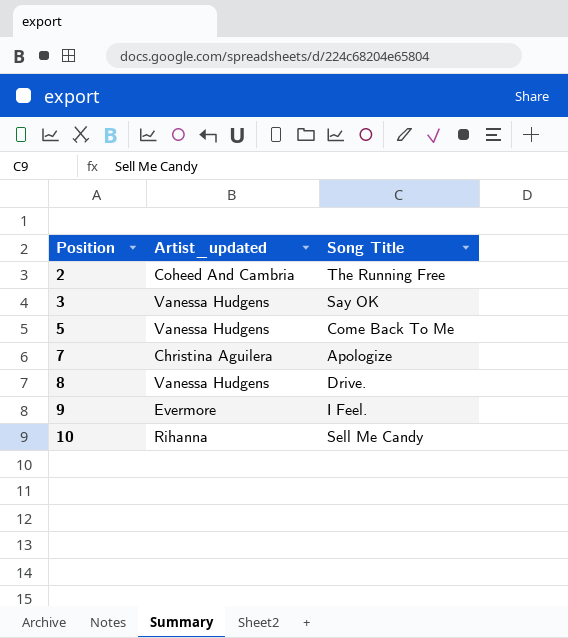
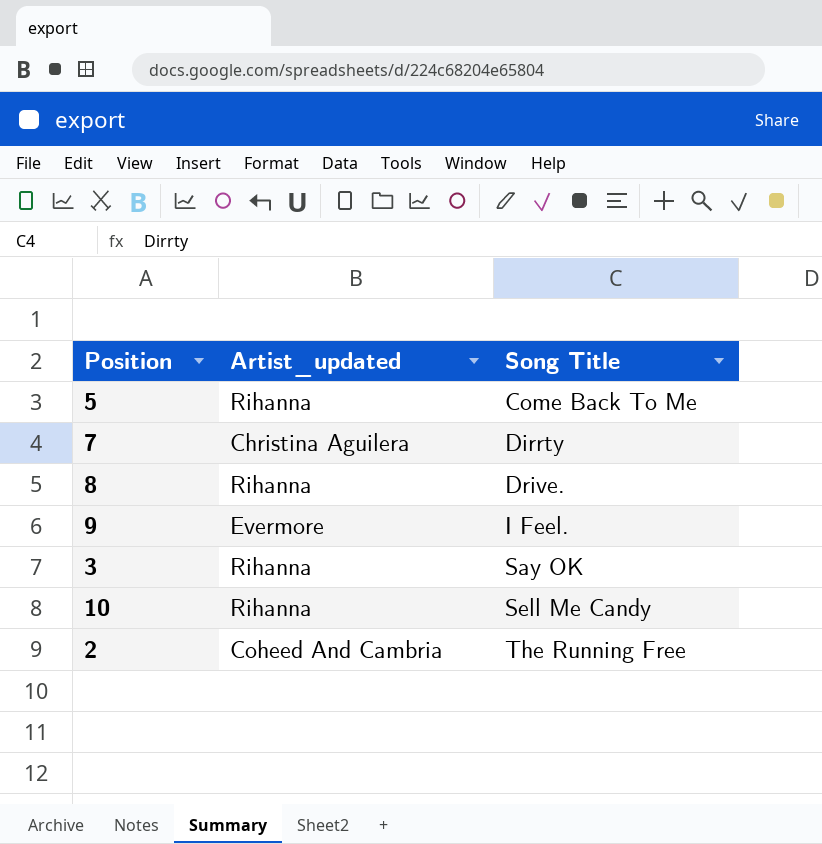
row order: Position ascending -> Song Title ascending
5 | Artist_updated: Vanessa Hudgens -> Rihanna
7 | Song Title: Apologize -> Dirrty
8 | Artist_updated: Vanessa Hudgens -> Rihanna
3 | Artist_updated: Vanessa Hudgens -> Rihanna

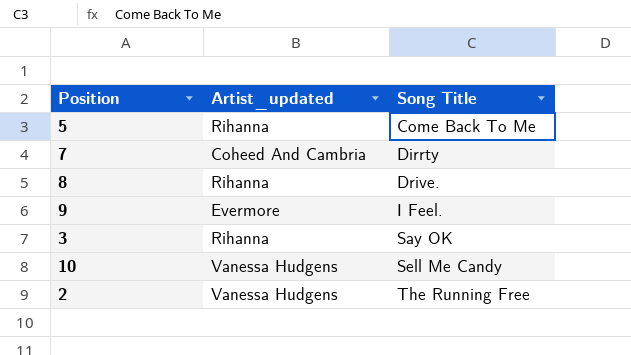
7 | Artist_updated: Christina Aguilera -> Coheed And Cambria
10 | Artist_updated: Rihanna -> Vanessa Hudgens
2 | Artist_updated: Coheed And Cambria -> Vanessa Hudgens

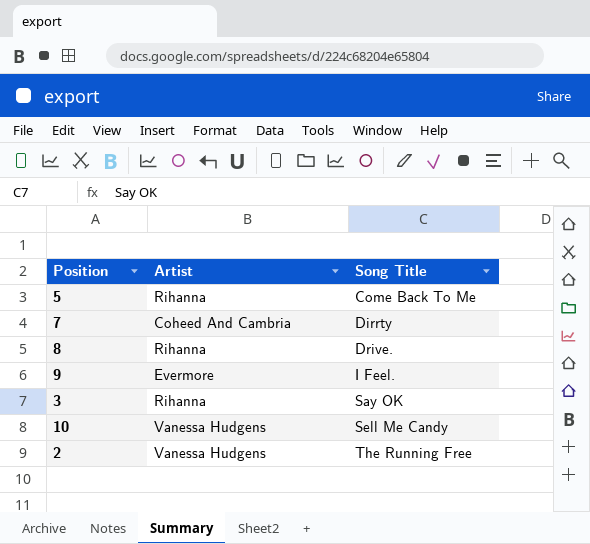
column name: Artist_updated -> Artist

